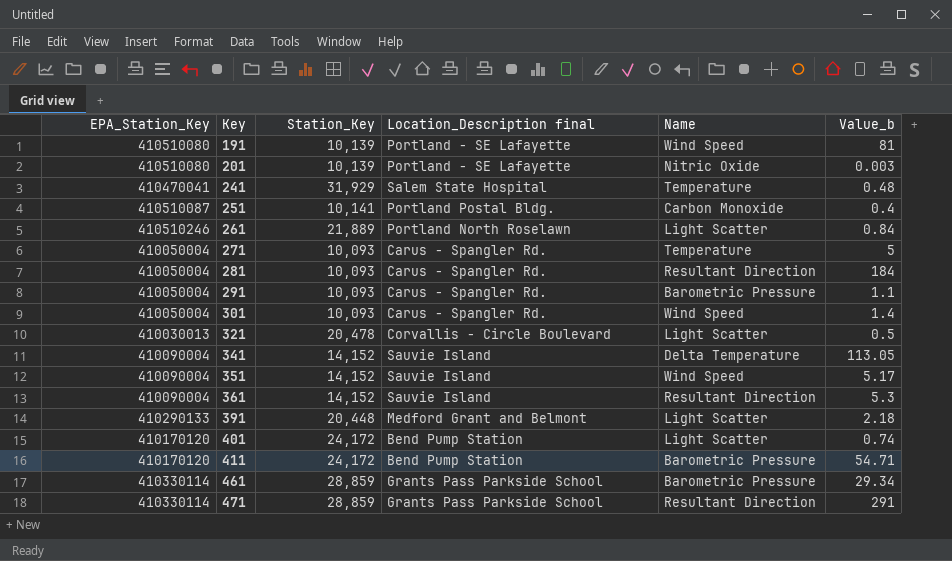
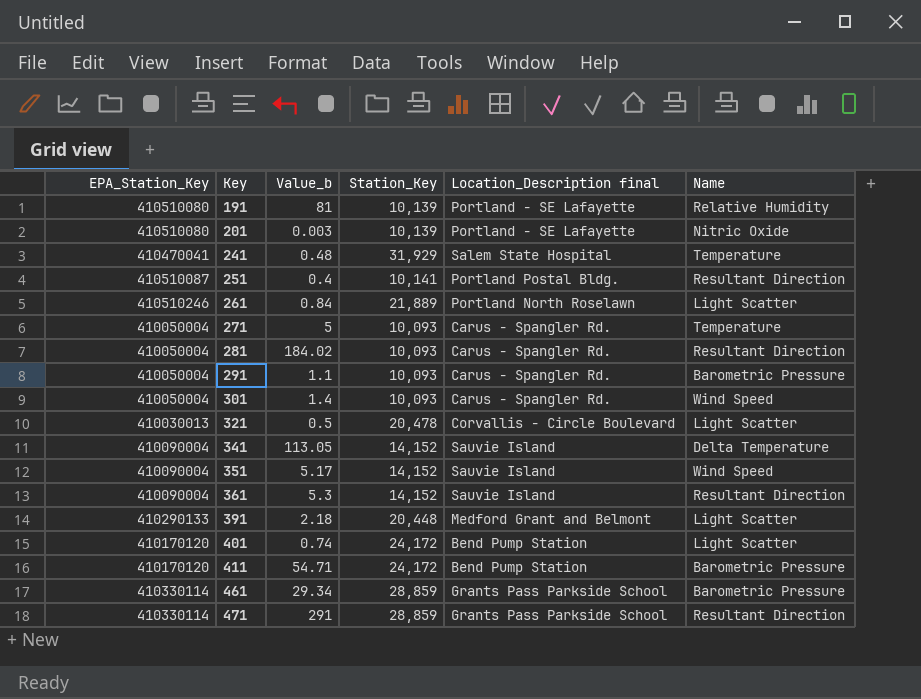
column Value_b | position: 6 -> 3
191 | Name: Wind Speed -> Relative Humidity
251 | Name: Carbon Monoxide -> Resultant Direction
281 | Value_b: 184 -> 184.02

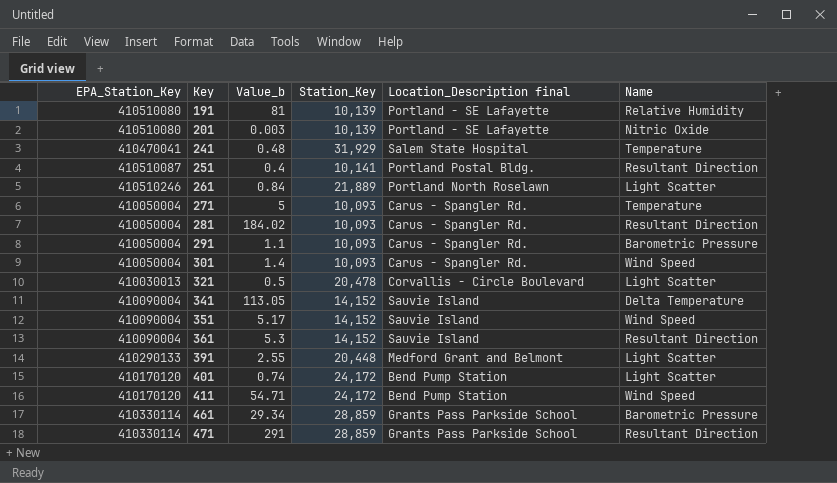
391 | Value_b: 2.18 -> 2.55
411 | Name: Barometric Pressure -> Wind Speed

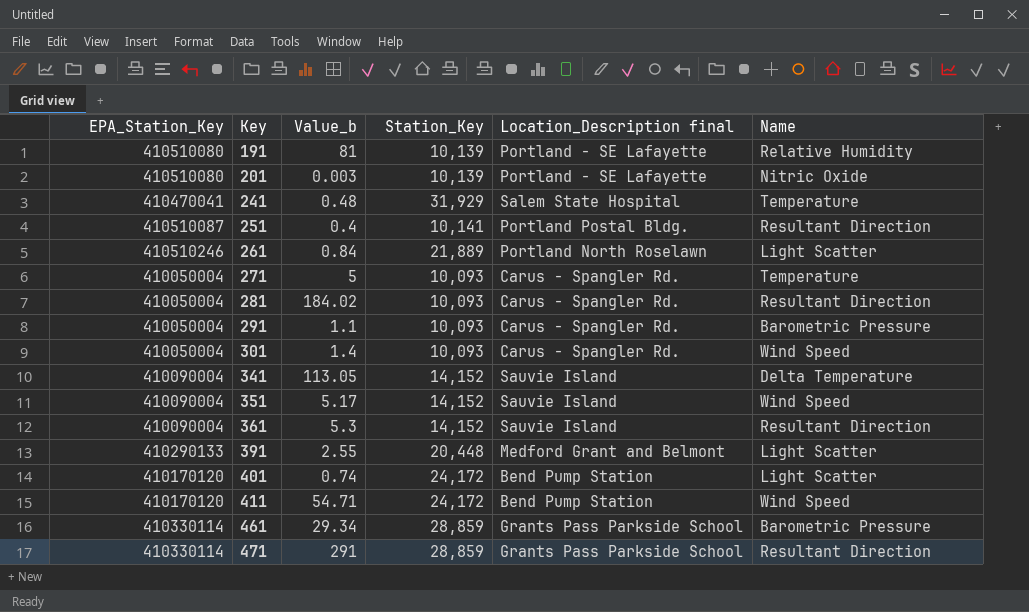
row 321: 410030013 | 0.5 | 20,478 | Corvallis - Circle Boulevard | Light Scatter -> none

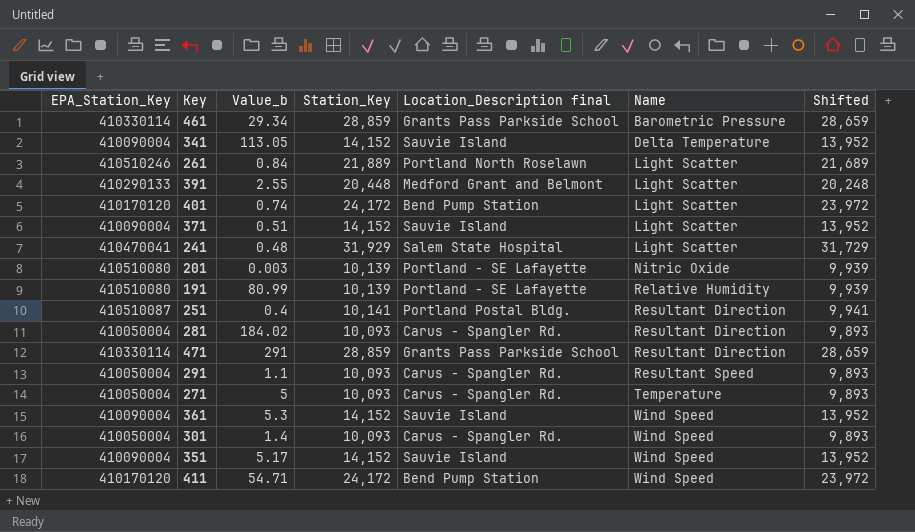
row order: Key ascending -> Name ascending
column Shifted | formula: none -> [Station_Key] - 200
row 371: none -> 410090004 | 0.51 | 14,152 | Sauvie Island | Light Scatter | 13,952
241 | Name: Temperature -> Light Scatter
191 | Value_b: 81 -> 80.99
291 | Name: Barometric Pressure -> Resultant Speed
361 | Name: Resultant Direction -> Wind Speed

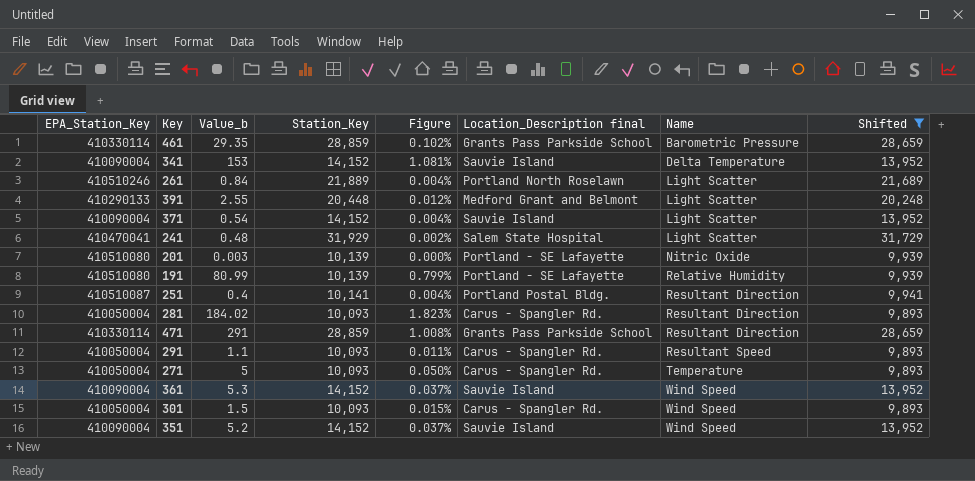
filter: none -> Shifted != 23,972
column Figure | formula: none -> [Value_b] / [Station_Key]
461 | Value_b: 29.34 -> 29.35
341 | Value_b: 113.05 -> 153
371 | Value_b: 0.51 -> 0.54
301 | Value_b: 1.4 -> 1.5
351 | Value_b: 5.17 -> 5.2

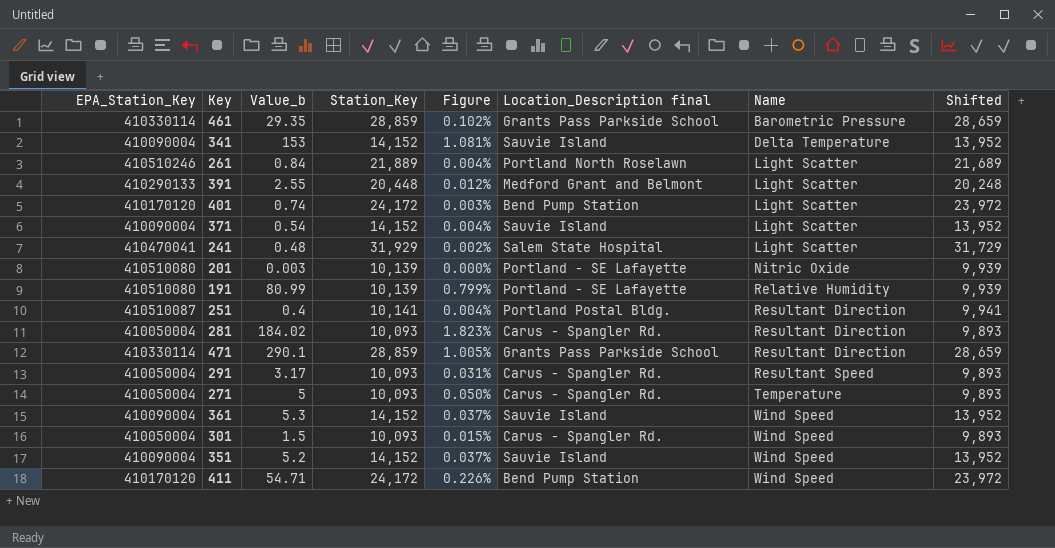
filter: Shifted != 23,972 -> none
471 | Value_b: 291 -> 290.1
471 | Figure: 1.008% -> 1.005%
291 | Value_b: 1.1 -> 3.17
291 | Figure: 0.011% -> 0.031%

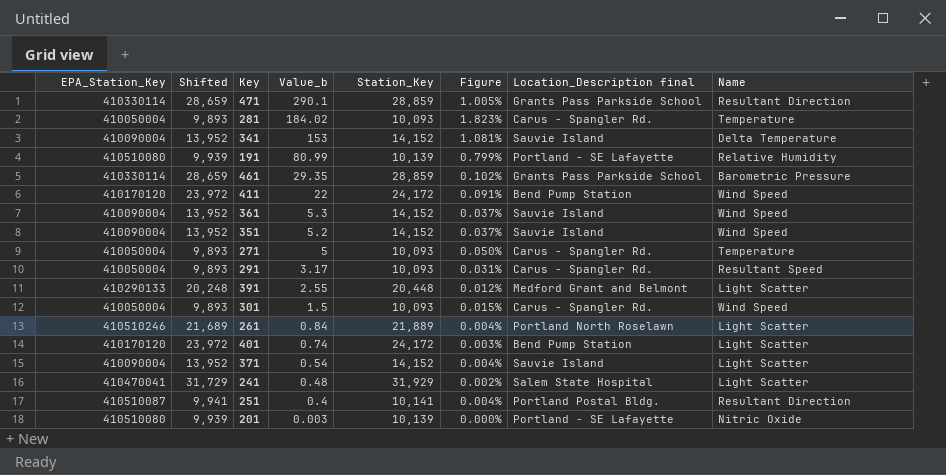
row order: Name ascending -> Value_b descending
column Shifted | position: 8 -> 2
281 | Name: Resultant Direction -> Temperature
411 | Value_b: 54.71 -> 22
411 | Figure: 0.226% -> 0.091%

